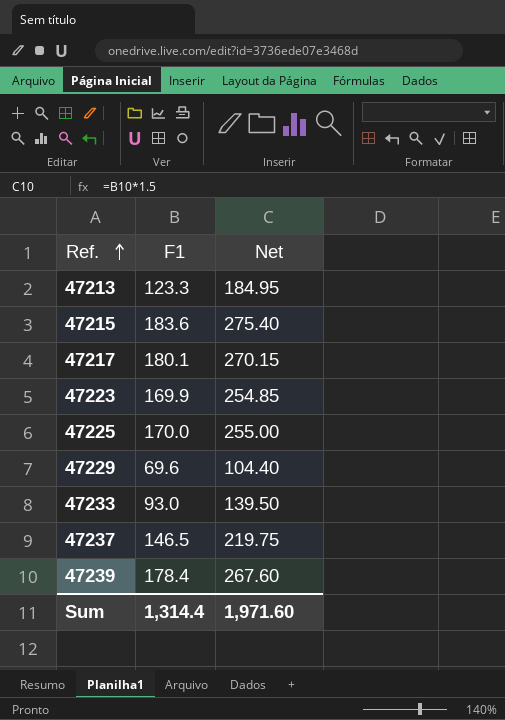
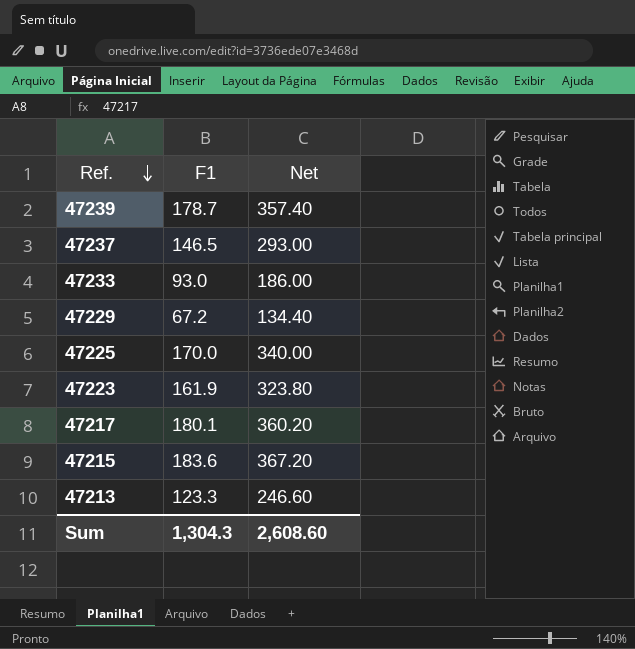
row order: Ref. ascending -> Ref. descending
column Net | formula: [F1] * 1.5 -> [F1] * 2
47239 | F1: 178.4 -> 178.7
47229 | F1: 69.6 -> 67.2
47223 | F1: 169.9 -> 161.9
Sum | F1: 1,314.4 -> 1,304.3
Sum | Net: 1,971.60 -> 2,608.60

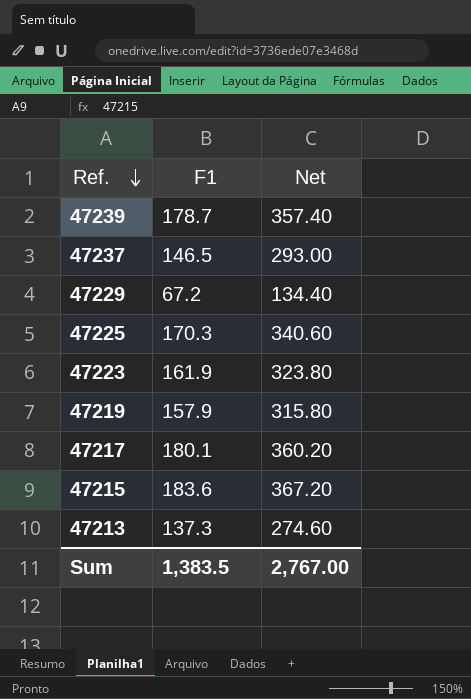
row 47233: 93.0 | 186.00 -> none
47225 | F1: 170.0 -> 170.3
47225 | Net: 340.00 -> 340.60
row 47219: none -> 157.9 | 315.80
47213 | F1: 123.3 -> 137.3
47213 | Net: 246.60 -> 274.60
Sum | F1: 1,304.3 -> 1,383.5
Sum | Net: 2,608.60 -> 2,767.00

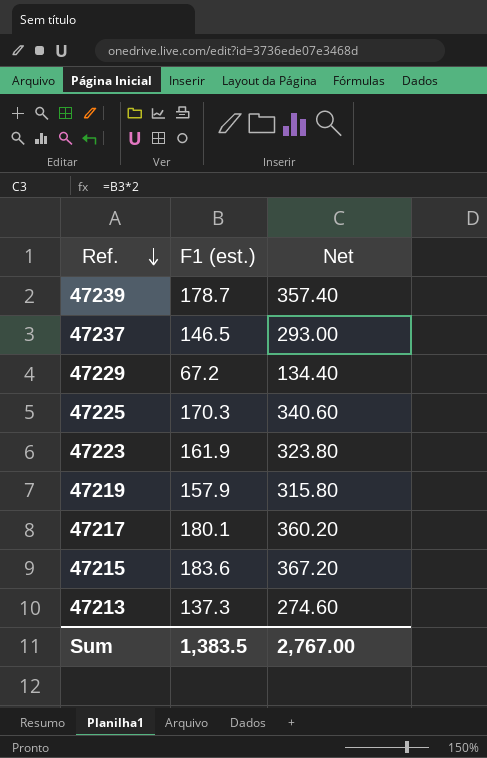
column name: F1 -> F1 (est.)

